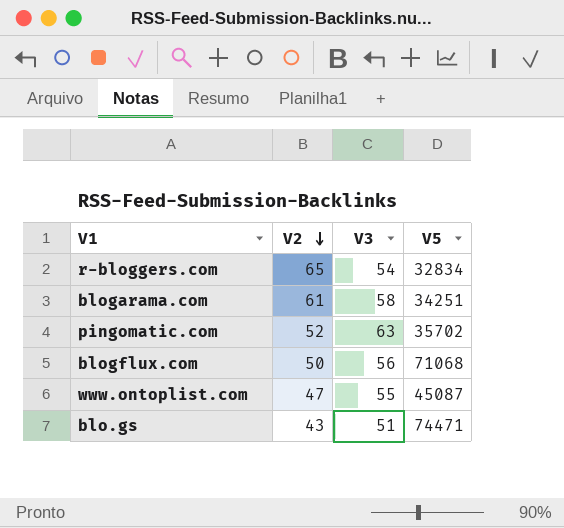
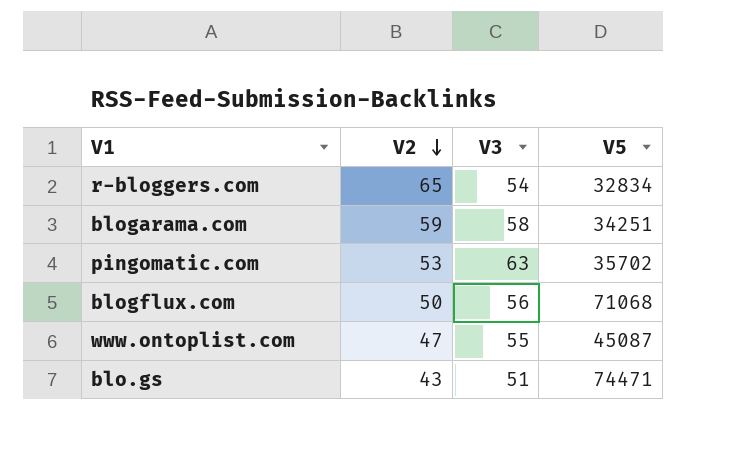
blogarama.com | V2: 61 -> 59
pingomatic.com | V2: 52 -> 53

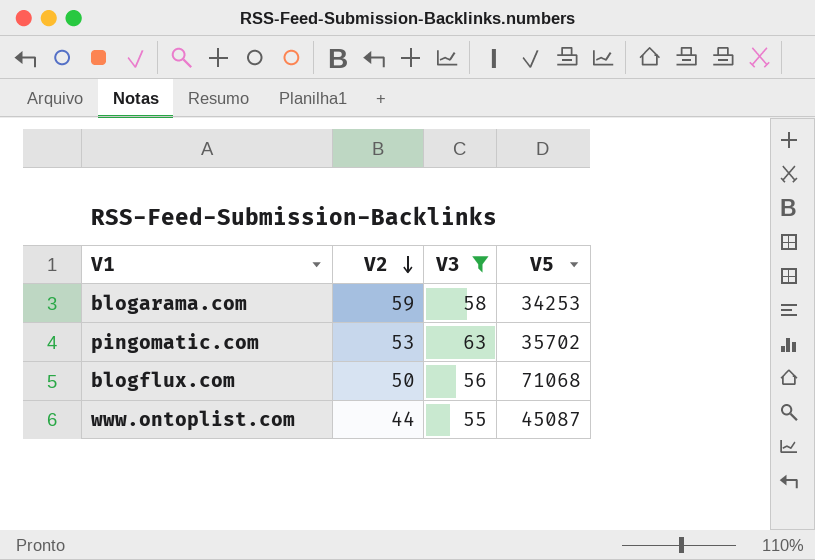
filter: none -> V3 >= 55
blogarama.com | V5: 34251 -> 34253
www.ontoplist.com | V2: 47 -> 44

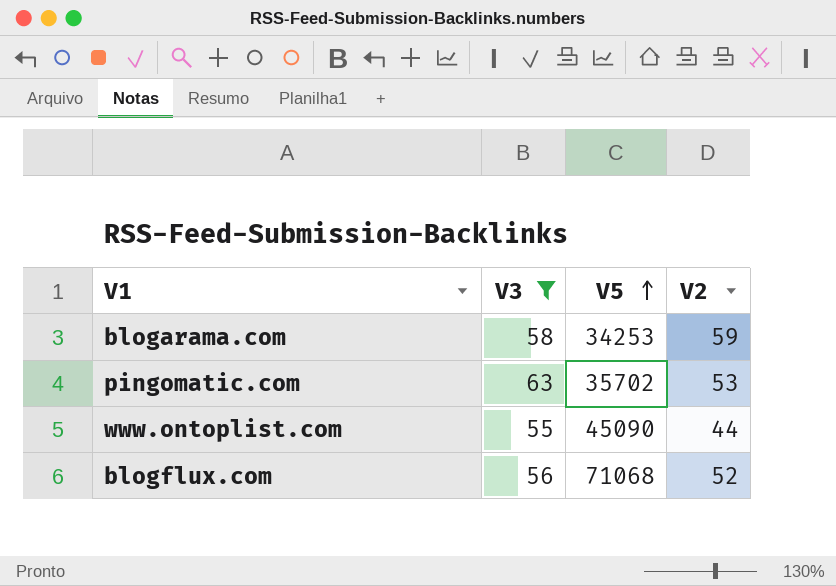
row order: V2 descending -> V5 ascending
column V2 | position: 2 -> 4
www.ontoplist.com | V5: 45087 -> 45090
blogflux.com | V2: 50 -> 52

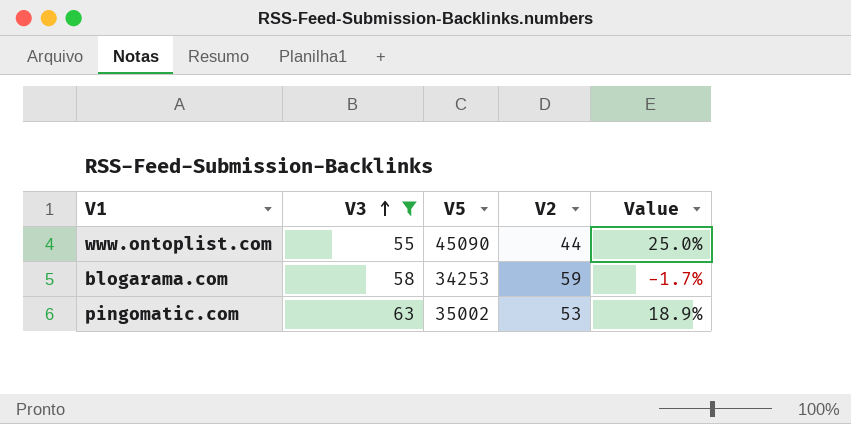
row order: V5 ascending -> V3 ascending
column Value | formula: none -> ([V3] - [V2]) / [V2]
row blogflux.com: 56 | 71068 | 52 -> none
pingomatic.com | V5: 35702 -> 35002

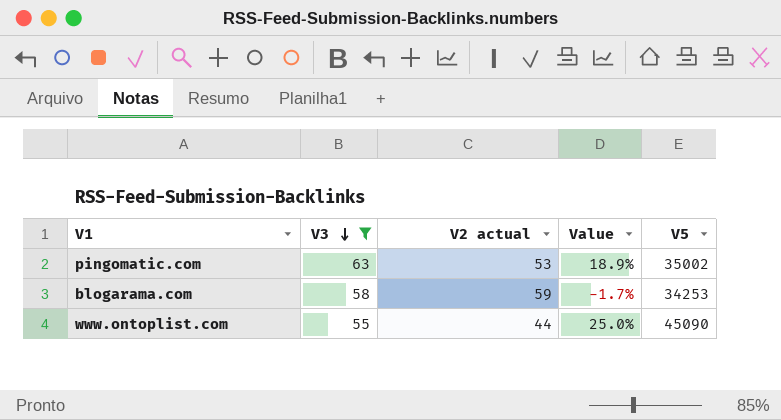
row order: V3 ascending -> V3 descending
column name: V2 -> V2 actual
column V5 | position: 3 -> 5

